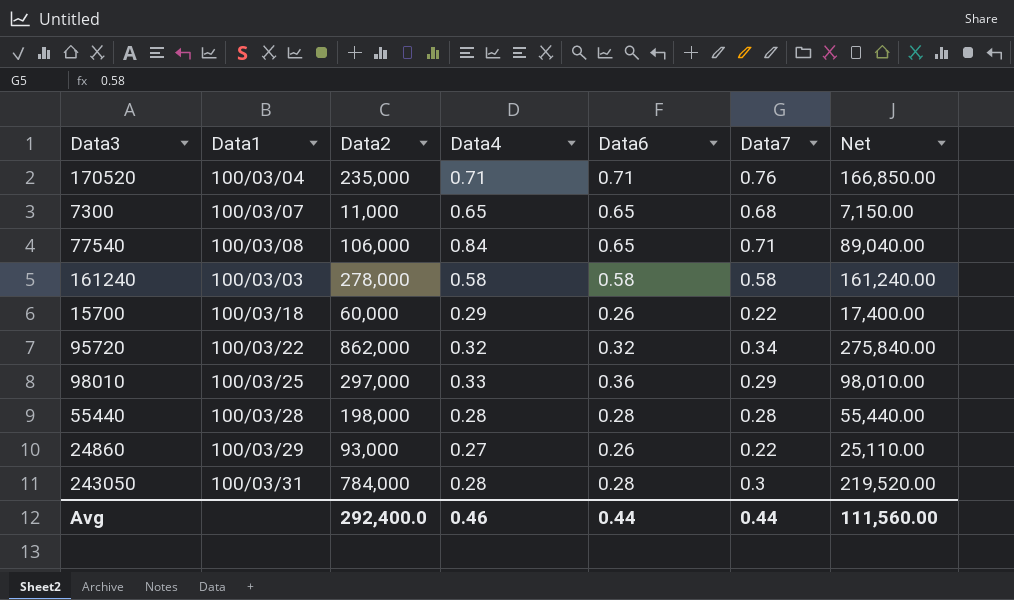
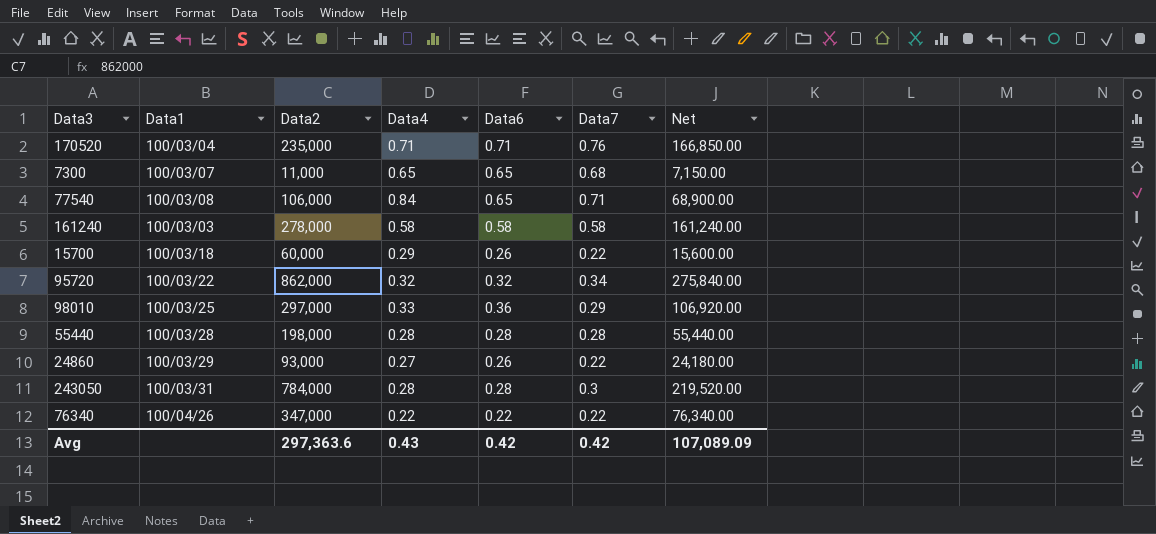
column Net | formula: [Data2] * [Data4] -> [Data2] * [Data6]
row 76340: none -> 100/04/26 | 347,000 | 0.22 | 0.22 | 0.22 | 76,340.00
Avg | Data2: 292,400.0 -> 297,363.6
Avg | Data4: 0.46 -> 0.43
Avg | Data6: 0.44 -> 0.42
Avg | Data7: 0.44 -> 0.42
Avg | Net: 111,560.00 -> 107,089.09

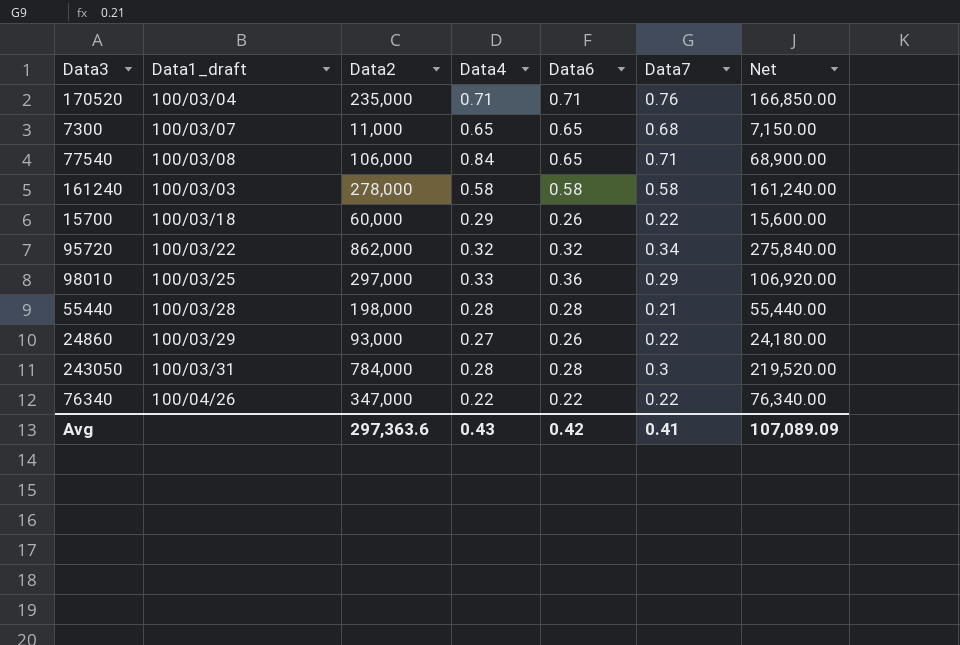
column name: Data1 -> Data1_draft
55440 | Data7: 0.28 -> 0.21
Avg | Data7: 0.42 -> 0.41

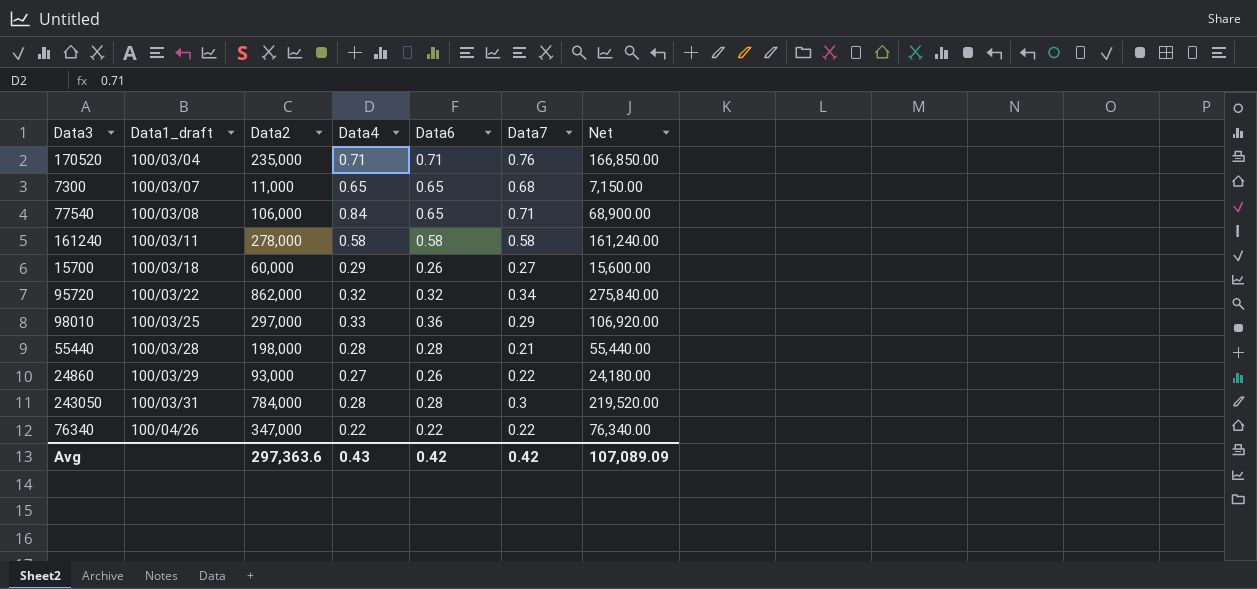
161240 | Data1_draft: 100/03/03 -> 100/03/11
15700 | Data7: 0.22 -> 0.27
Avg | Data7: 0.41 -> 0.42

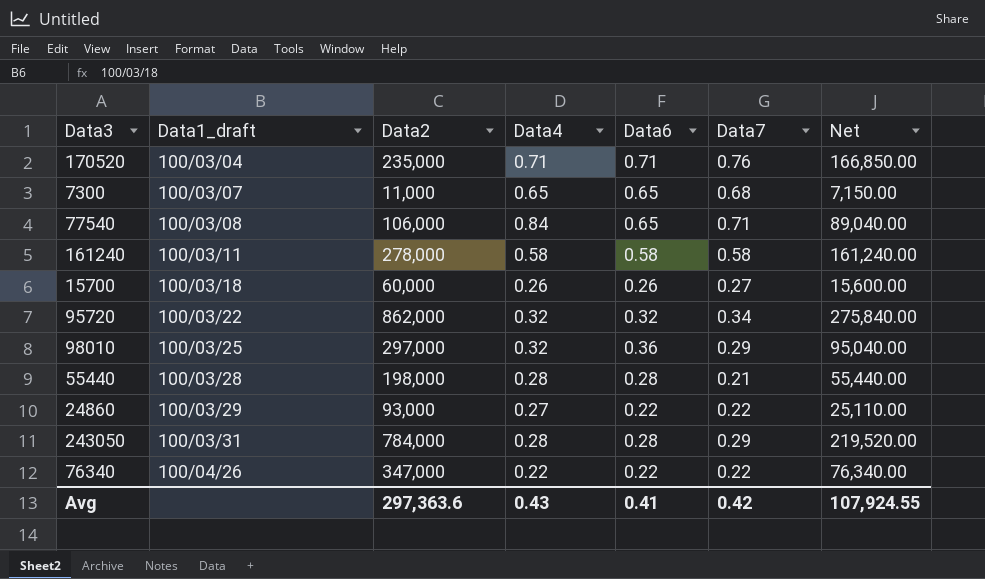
column Net | formula: [Data2] * [Data6] -> [Data2] * [Data4]
15700 | Data4: 0.29 -> 0.26
98010 | Data4: 0.33 -> 0.32
24860 | Data6: 0.26 -> 0.22
243050 | Data7: 0.3 -> 0.29
Avg | Data6: 0.42 -> 0.41
Avg | Net: 107,089.09 -> 107,924.55

